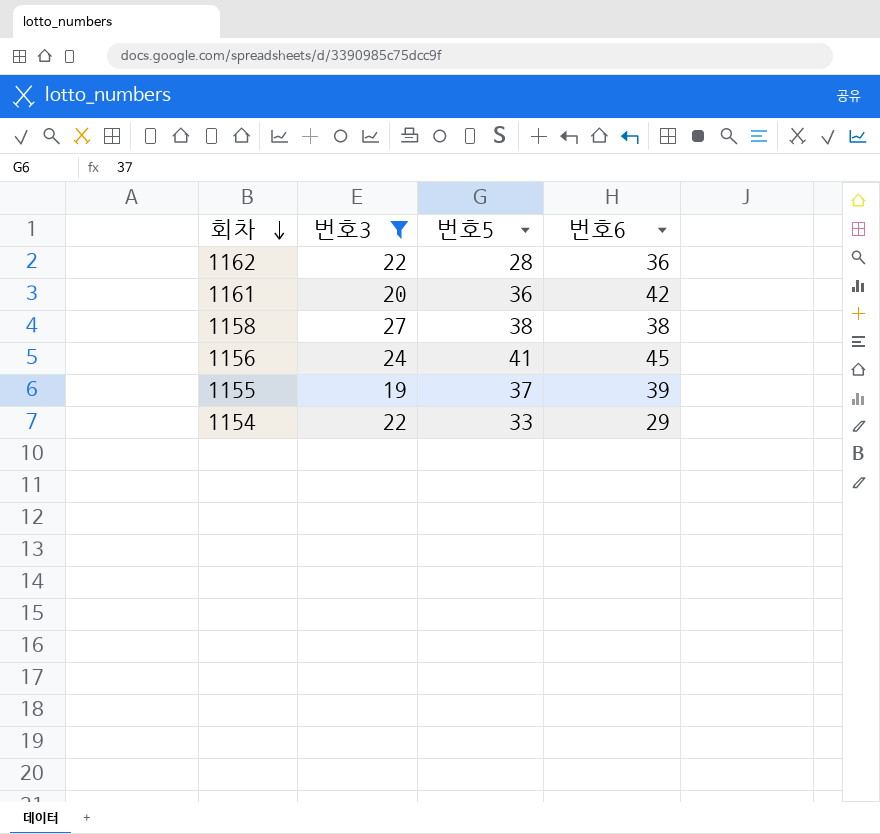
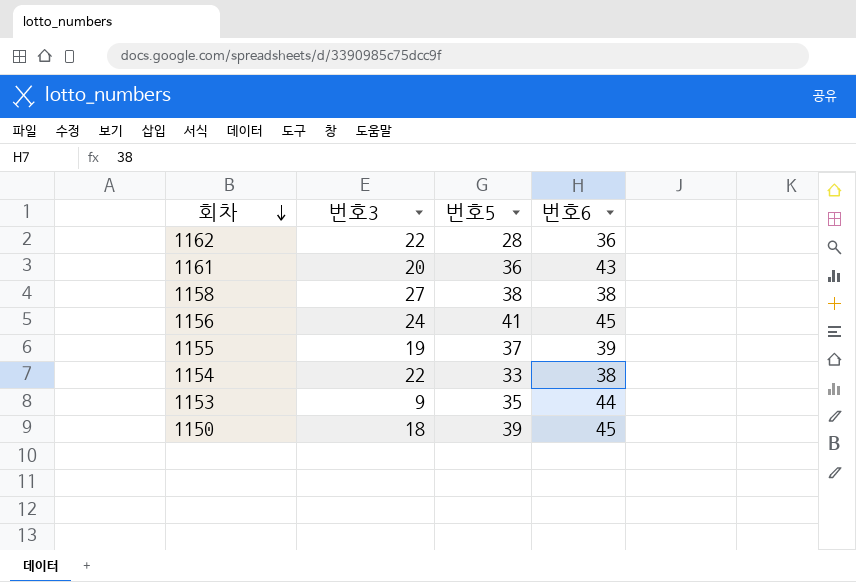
filter: 번호3 >= 19 -> none
1161 | 번호6: 42 -> 43
1154 | 번호6: 29 -> 38

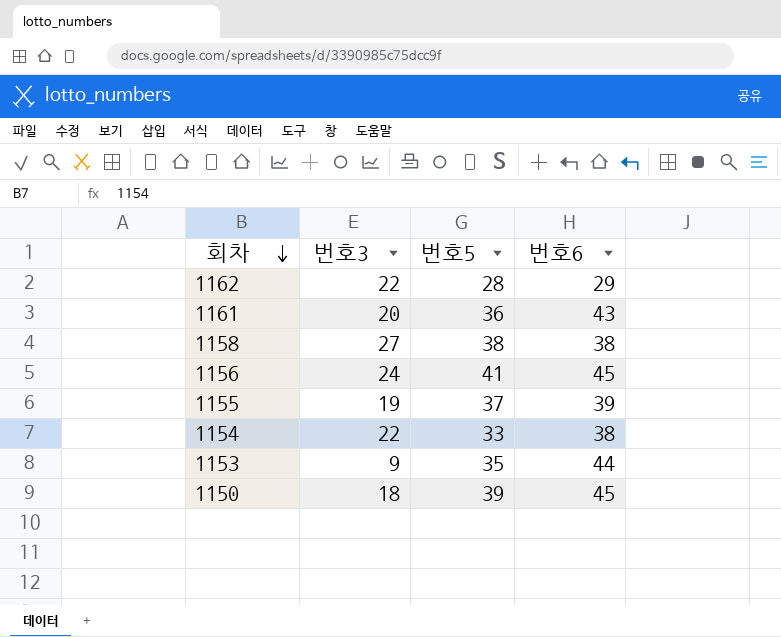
1162 | 번호6: 36 -> 29

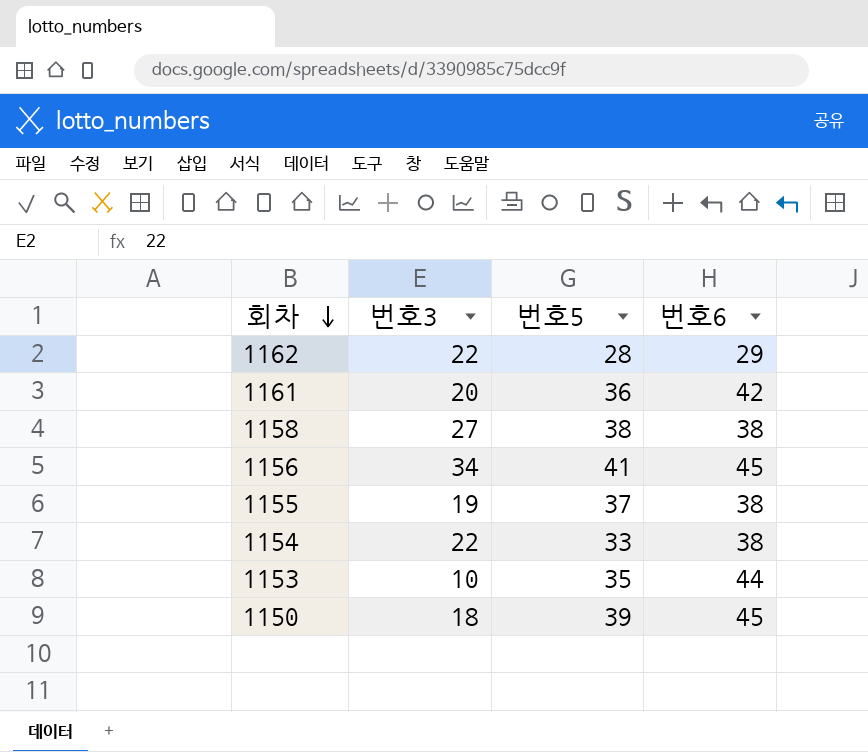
1161 | 번호6: 43 -> 42
1156 | 번호3: 24 -> 34
1155 | 번호6: 39 -> 38
1153 | 번호3: 9 -> 10

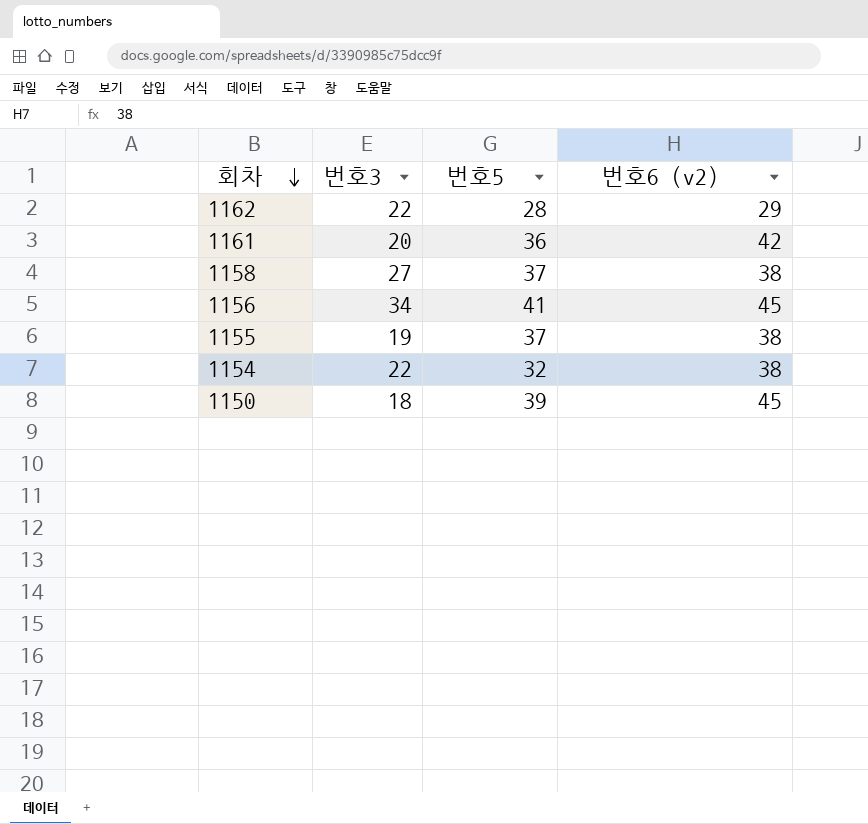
column name: 번호6 -> 번호6 (v2)
row 1153: 10 | 35 | 44 -> none
1158 | 번호5: 38 -> 37
1154 | 번호5: 33 -> 32

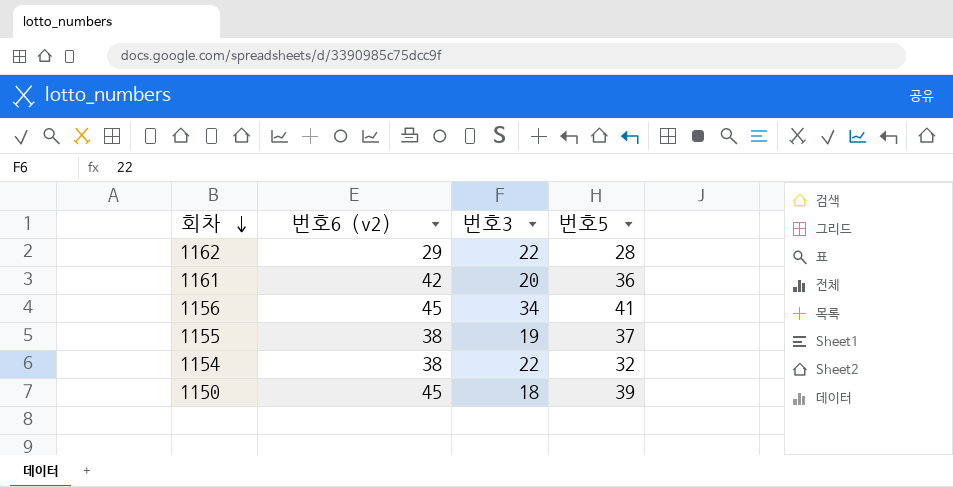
column 번호6 (v2) | position: 4 -> 2
row 1158: 27 | 37 | 38 -> none

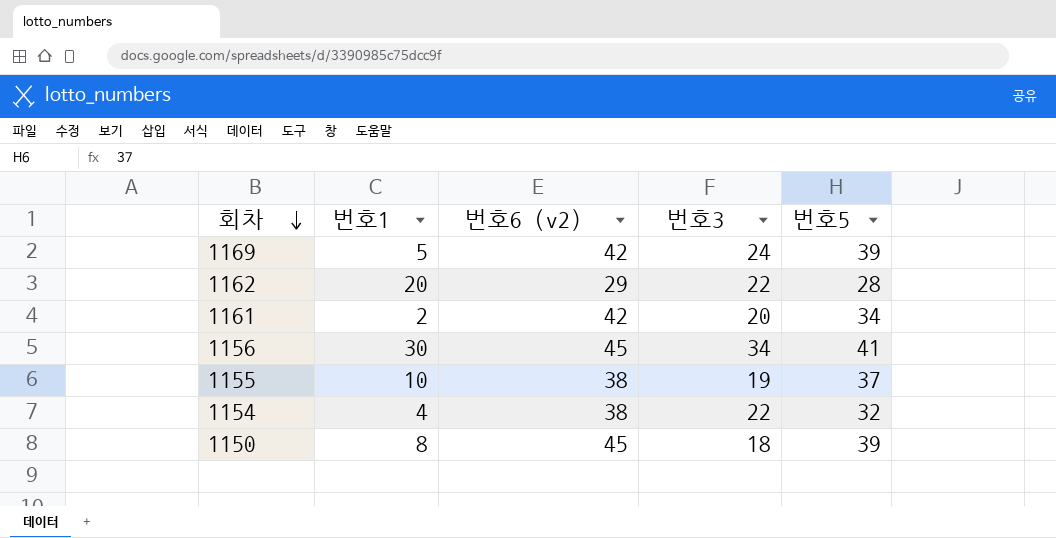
column 번호1 | position: none -> 2
row 1169: none -> 5 | 42 | 24 | 39
1161 | 번호5: 36 -> 34

